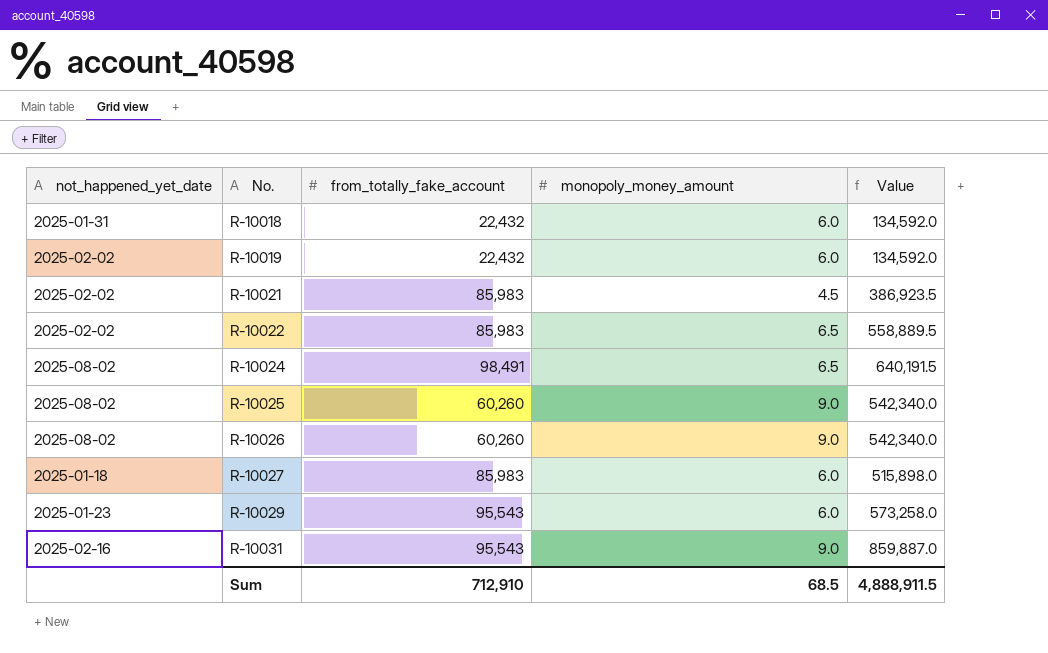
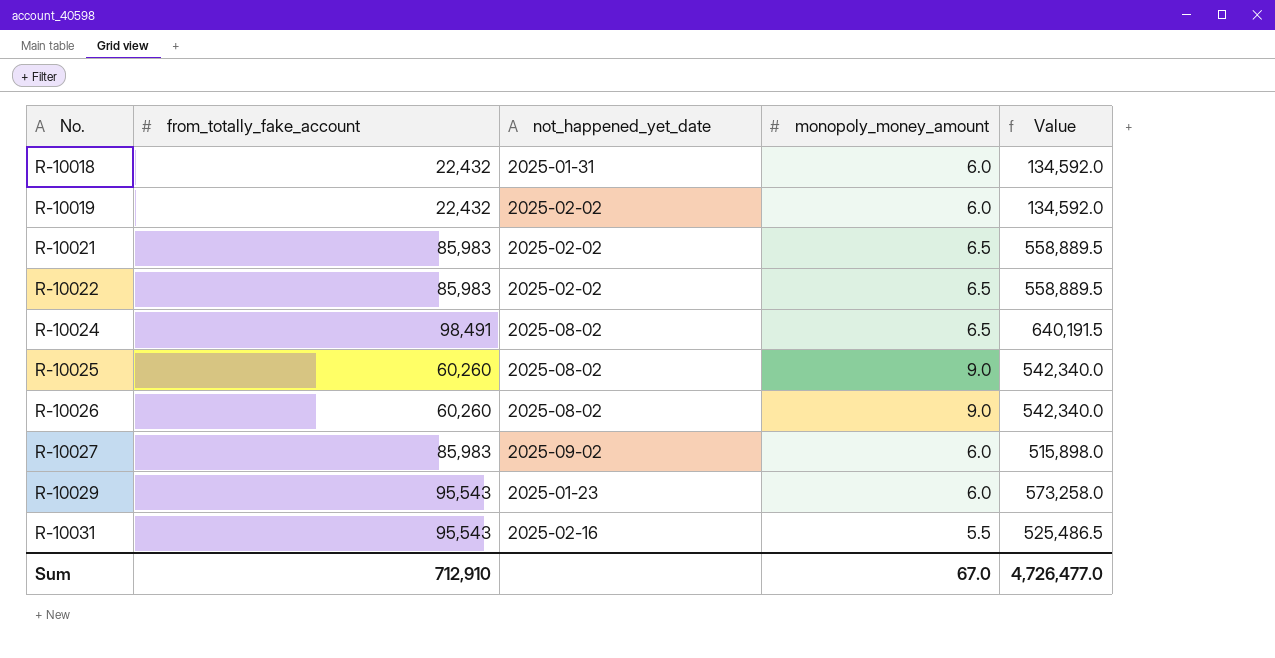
column not_happened_yet_date | position: 1 -> 3
R-10021 | monopoly_money_amount: 4.5 -> 6.5
R-10021 | Value: 386,923.5 -> 558,889.5
R-10027 | not_happened_yet_date: 2025-01-18 -> 2025-09-02
R-10031 | monopoly_money_amount: 9.0 -> 5.5
R-10031 | Value: 859,887.0 -> 525,486.5
Sum | monopoly_money_amount: 68.5 -> 67.0
Sum | Value: 4,888,911.5 -> 4,726,477.0

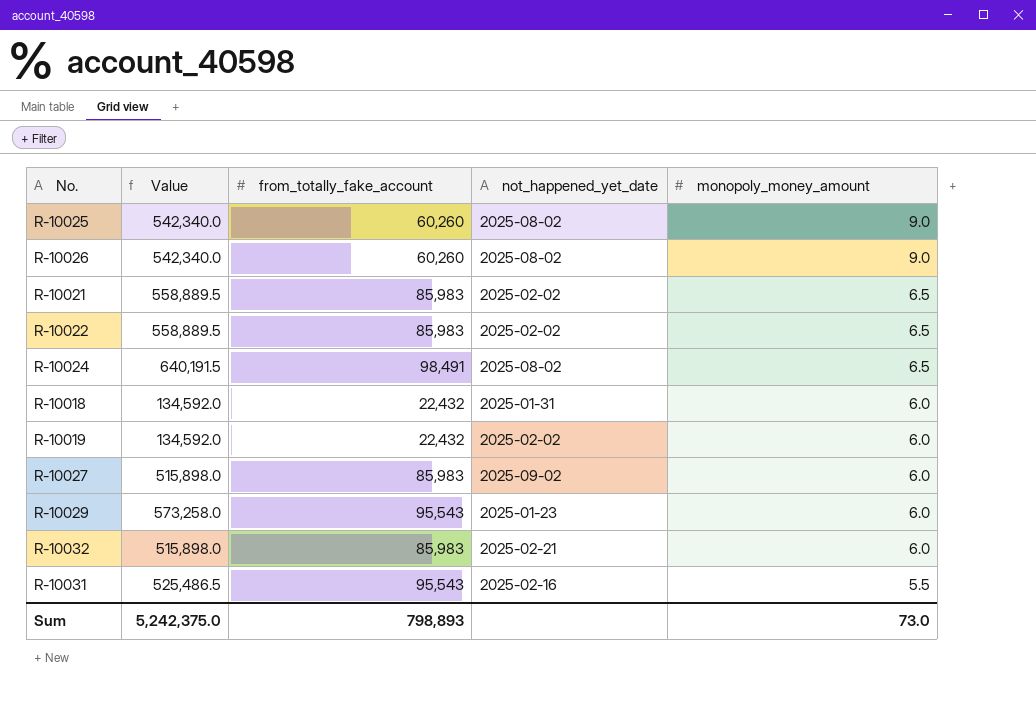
row order: No. ascending -> monopoly_money_amount descending
column Value | position: 5 -> 2
row R-10032: none -> 515,898.0 | 85,983 | 2025-02-21 | 6.0
Sum | Value: 4,726,477.0 -> 5,242,375.0
Sum | from_totally_fake_account: 712,910 -> 798,893
Sum | monopoly_money_amount: 67.0 -> 73.0

